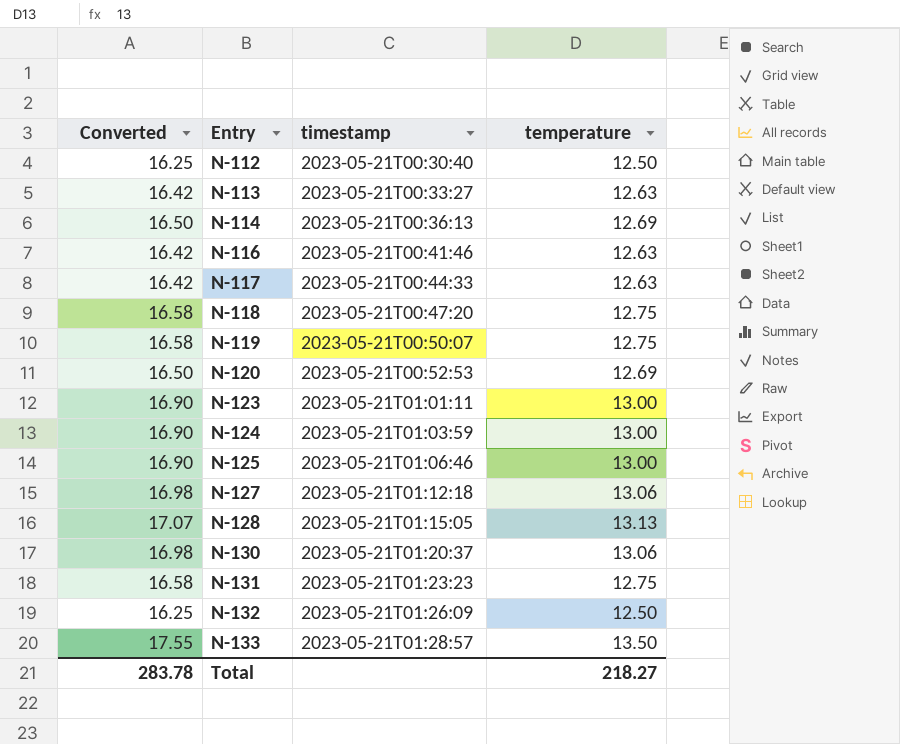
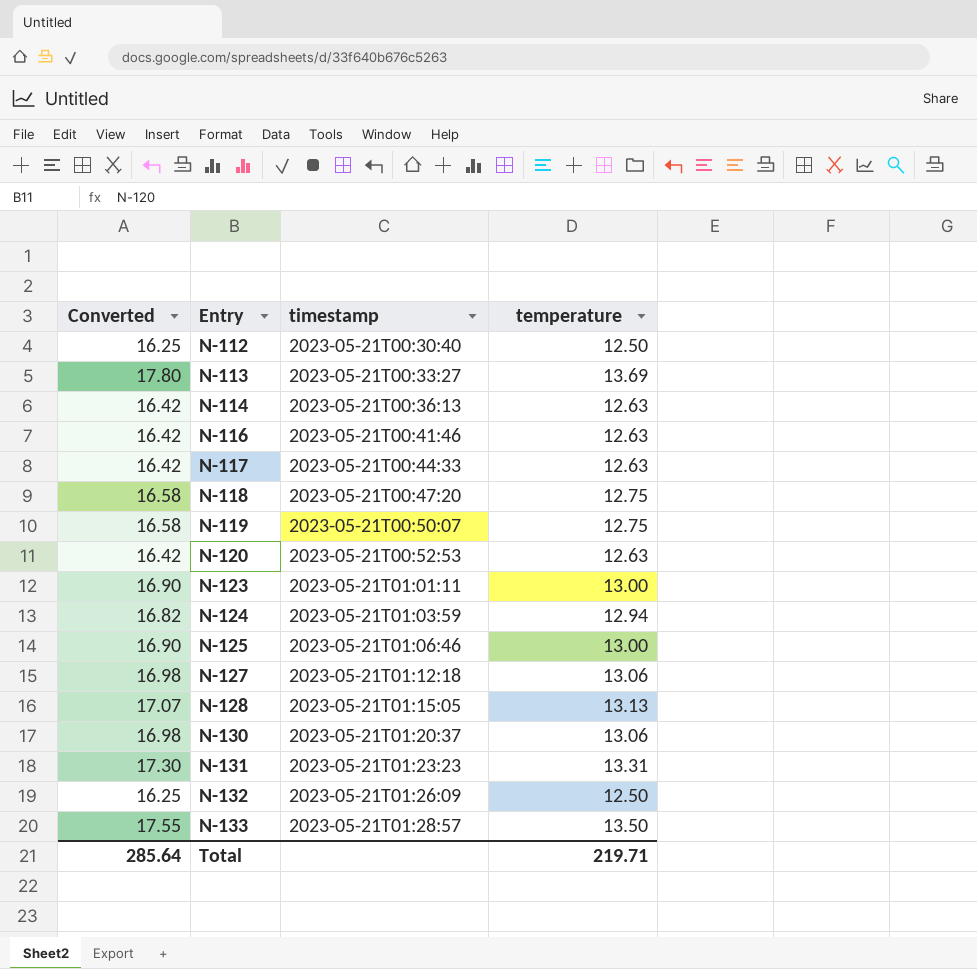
N-113 | Converted: 16.42 -> 17.80
N-113 | temperature: 12.63 -> 13.69
N-114 | Converted: 16.50 -> 16.42
N-114 | temperature: 12.69 -> 12.63
N-120 | Converted: 16.50 -> 16.42
N-120 | temperature: 12.69 -> 12.63
N-124 | Converted: 16.90 -> 16.82
N-124 | temperature: 13.00 -> 12.94
N-131 | Converted: 16.58 -> 17.30
N-131 | temperature: 12.75 -> 13.31
Total | Converted: 283.78 -> 285.64
Total | temperature: 218.27 -> 219.71

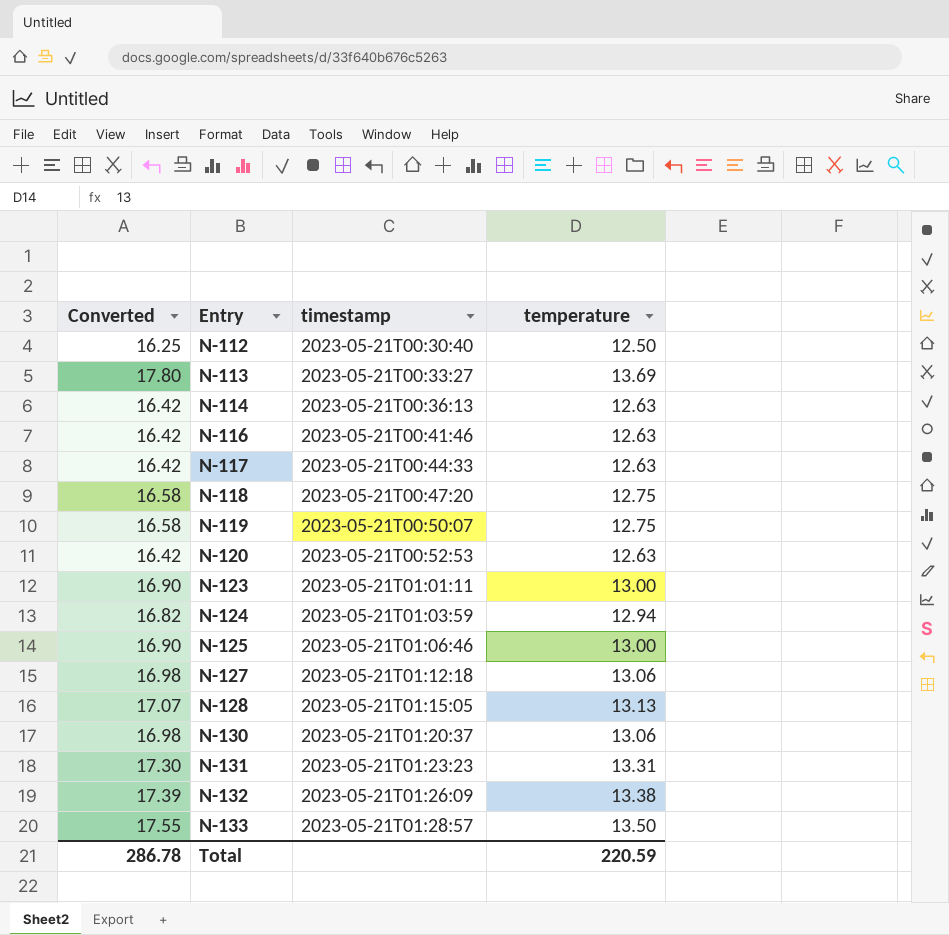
N-132 | Converted: 16.25 -> 17.39
N-132 | temperature: 12.50 -> 13.38
Total | Converted: 285.64 -> 286.78
Total | temperature: 219.71 -> 220.59

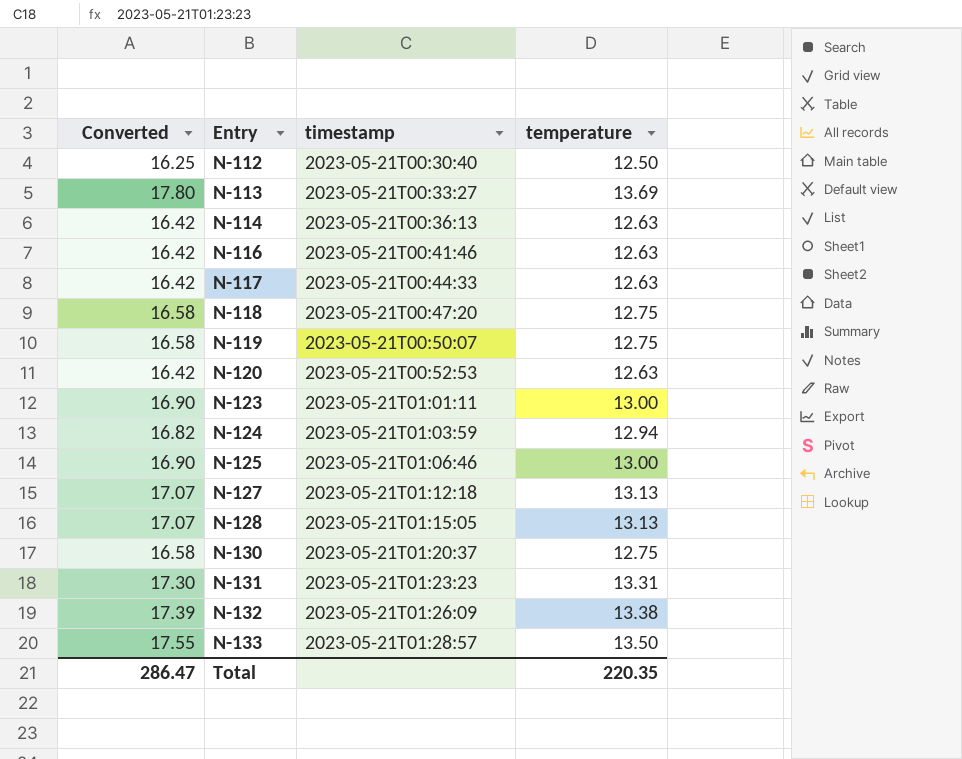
N-127 | Converted: 16.98 -> 17.07
N-127 | temperature: 13.06 -> 13.13
N-130 | Converted: 16.98 -> 16.58
N-130 | temperature: 13.06 -> 12.75
Total | Converted: 286.78 -> 286.47
Total | temperature: 220.59 -> 220.35

